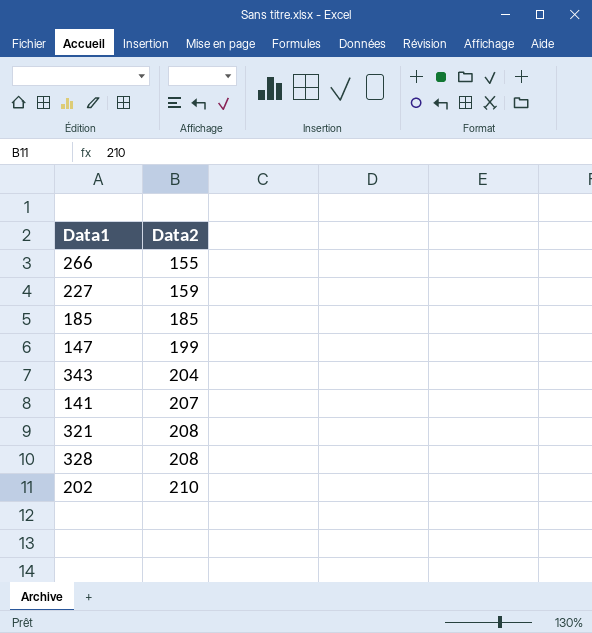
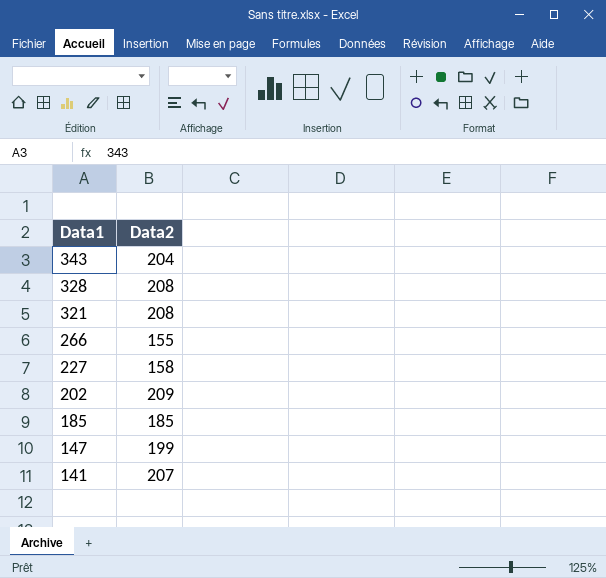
row order: Data2 ascending -> Data1 descending
227 | Data2: 159 -> 158
202 | Data2: 210 -> 209

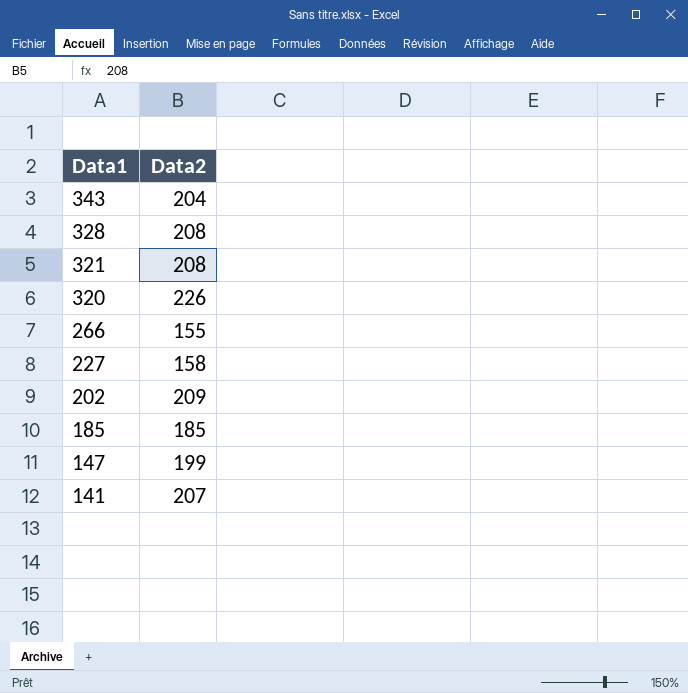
row 320: none -> 226

